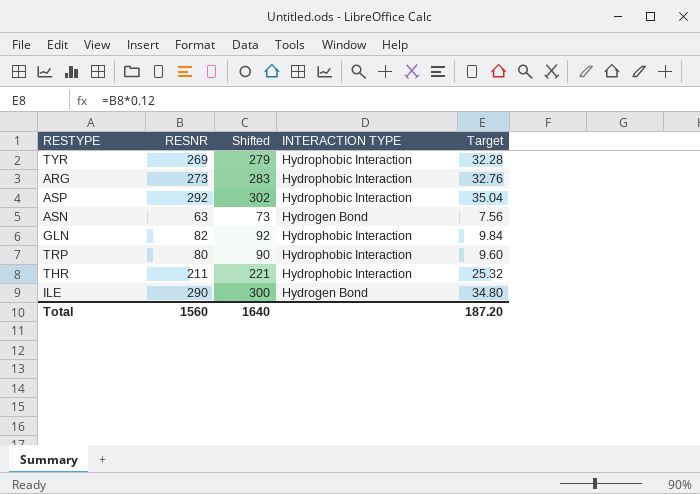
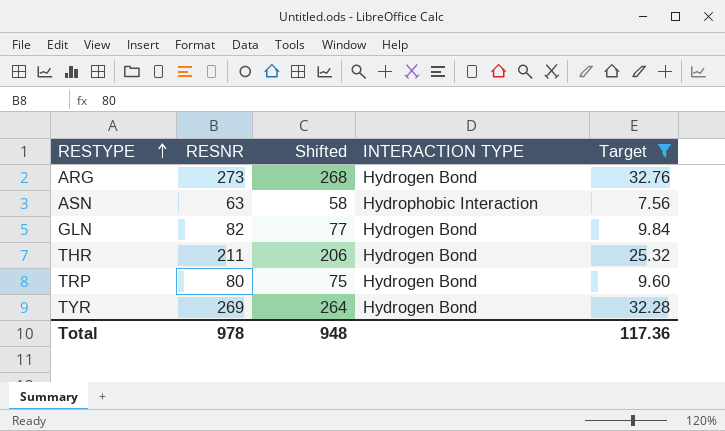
filter: none -> Target <= 32.76
row order: none -> RESTYPE ascending
column Shifted | formula: [RESNR] + 10 -> [RESNR] - 5
ARG | INTERACTION TYPE: Hydrophobic Interaction -> Hydrogen Bond
ASN | INTERACTION TYPE: Hydrogen Bond -> Hydrophobic Interaction
GLN | INTERACTION TYPE: Hydrophobic Interaction -> Hydrogen Bond
THR | INTERACTION TYPE: Hydrophobic Interaction -> Hydrogen Bond
TRP | INTERACTION TYPE: Hydrophobic Interaction -> Hydrogen Bond
TYR | INTERACTION TYPE: Hydrophobic Interaction -> Hydrogen Bond
Total | RESNR: 1560 -> 978
Total | Shifted: 1640 -> 948
Total | Target: 187.20 -> 117.36

